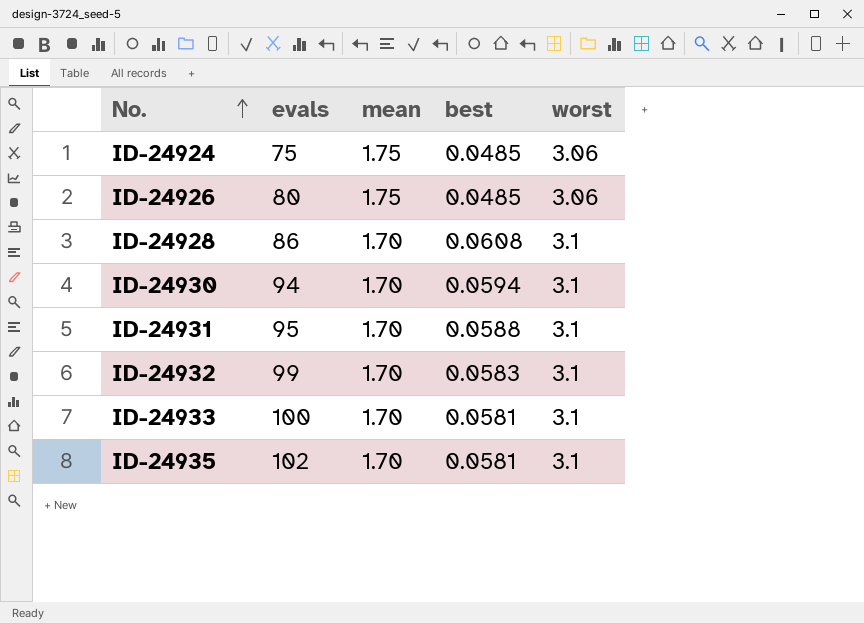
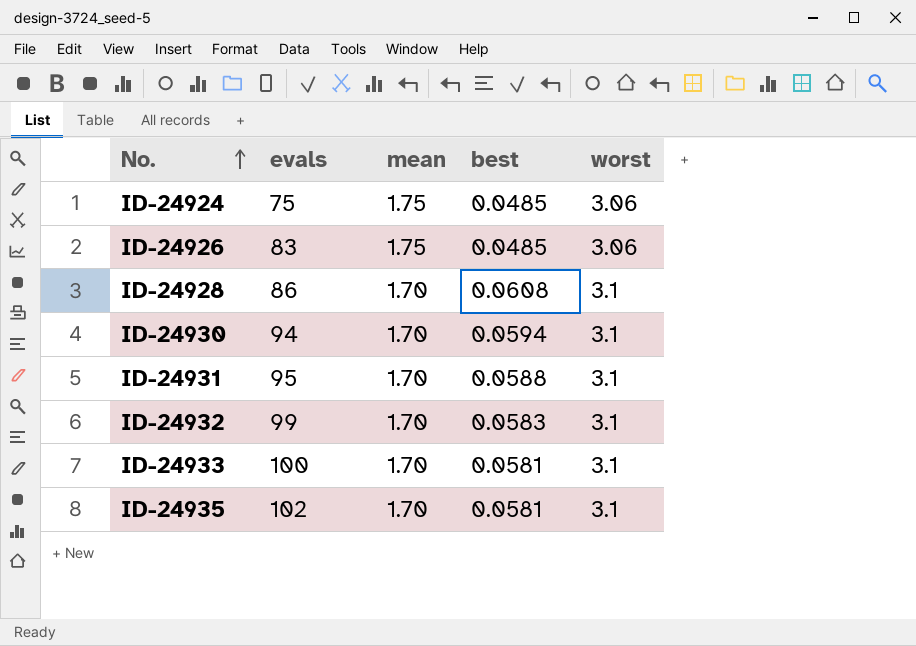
ID-24926 | evals: 80 -> 83

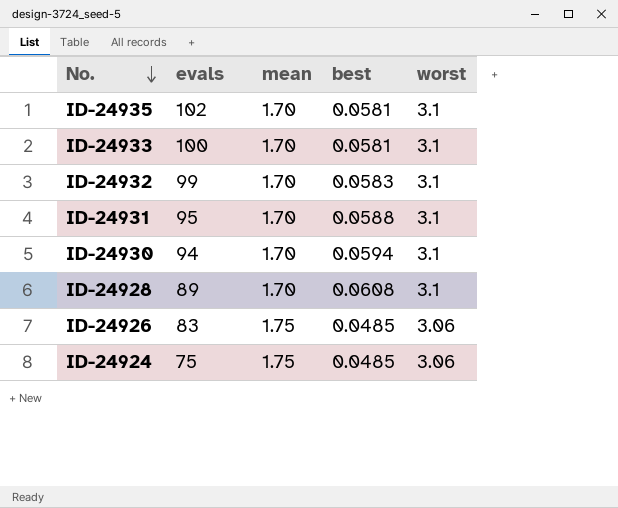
row order: No. ascending -> No. descending
ID-24928 | evals: 86 -> 89

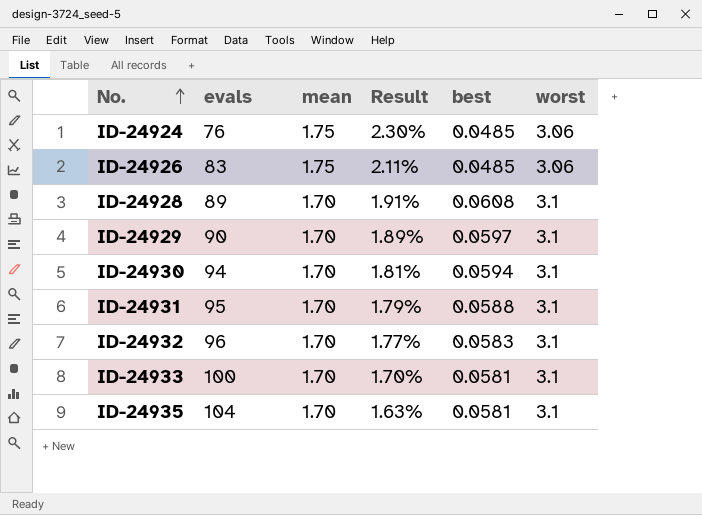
row order: No. descending -> No. ascending
column Result | formula: none -> [mean] / [evals]
ID-24924 | evals: 75 -> 76
row ID-24929: none -> 90 | 1.70 | 1.89% | 0.0597 | 3.1
ID-24932 | evals: 99 -> 96
ID-24935 | evals: 102 -> 104

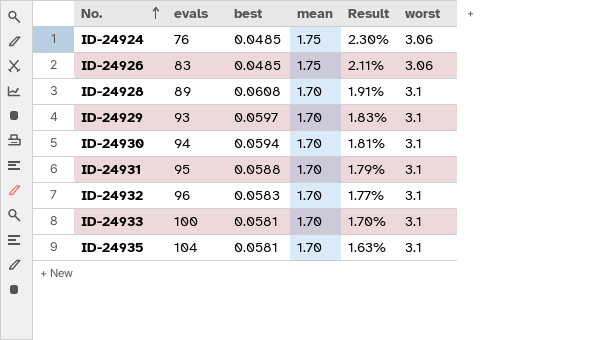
column best | position: 5 -> 3
ID-24929 | evals: 90 -> 93
ID-24929 | Result: 1.89% -> 1.83%

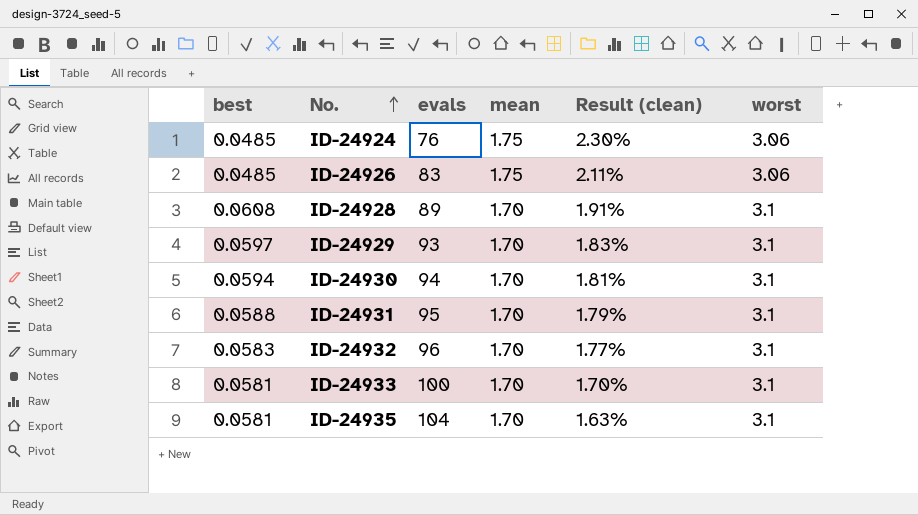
column best | position: 3 -> 1
column name: Result -> Result (clean)

